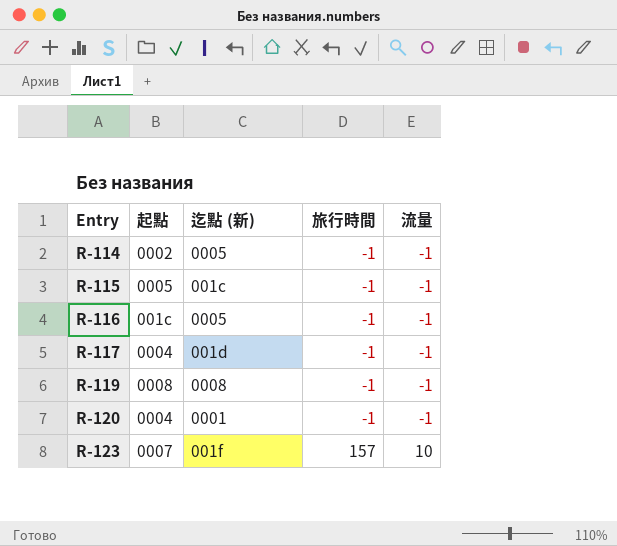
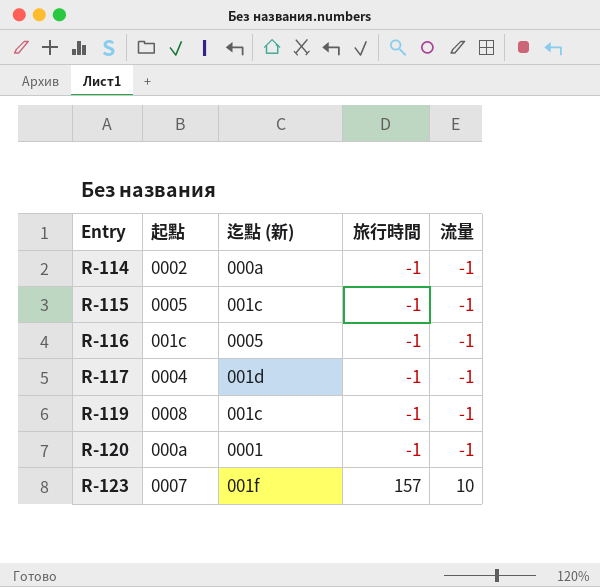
R-114 | 迄點 (新): 0005 -> 000a
R-119 | 迄點 (新): 0008 -> 001c
R-120 | 起點: 0004 -> 000a

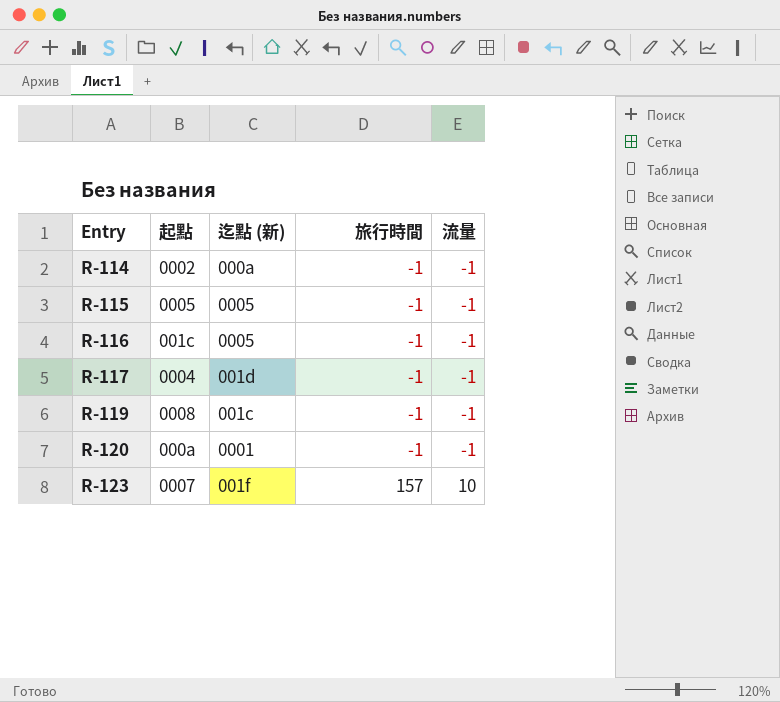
R-115 | 迄點 (新): 001c -> 0005

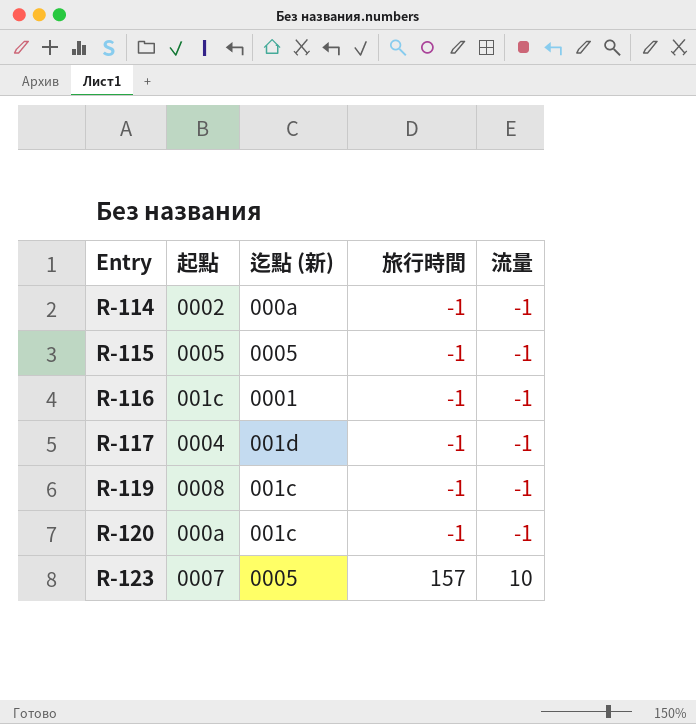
R-116 | 迄點 (新): 0005 -> 0001
R-120 | 迄點 (新): 0001 -> 001c
R-123 | 迄點 (新): 001f -> 0005

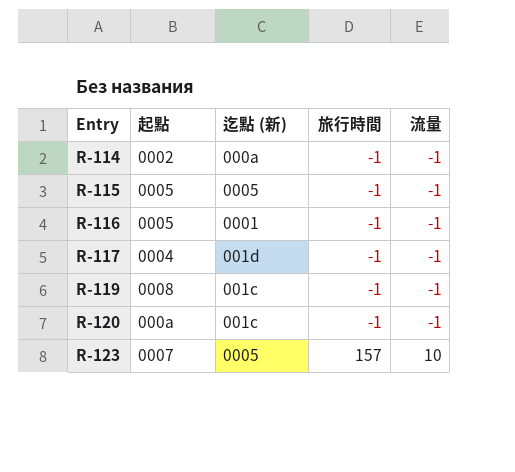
R-116 | 起點: 001c -> 0005

